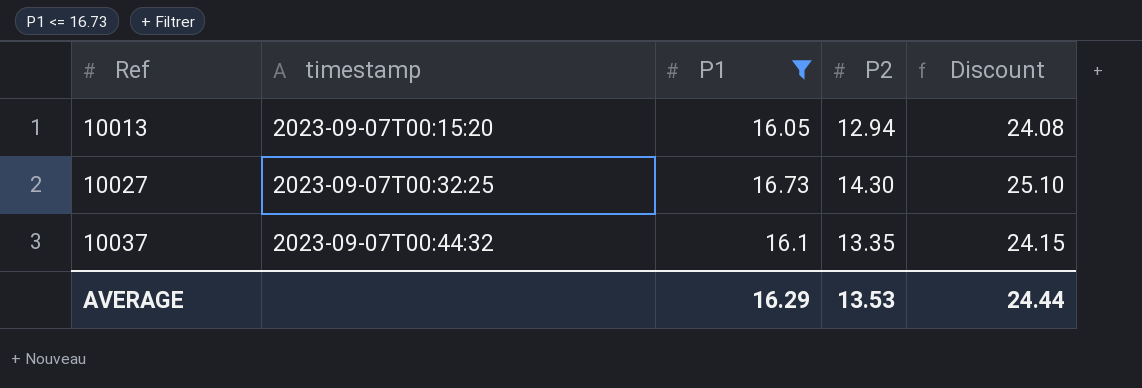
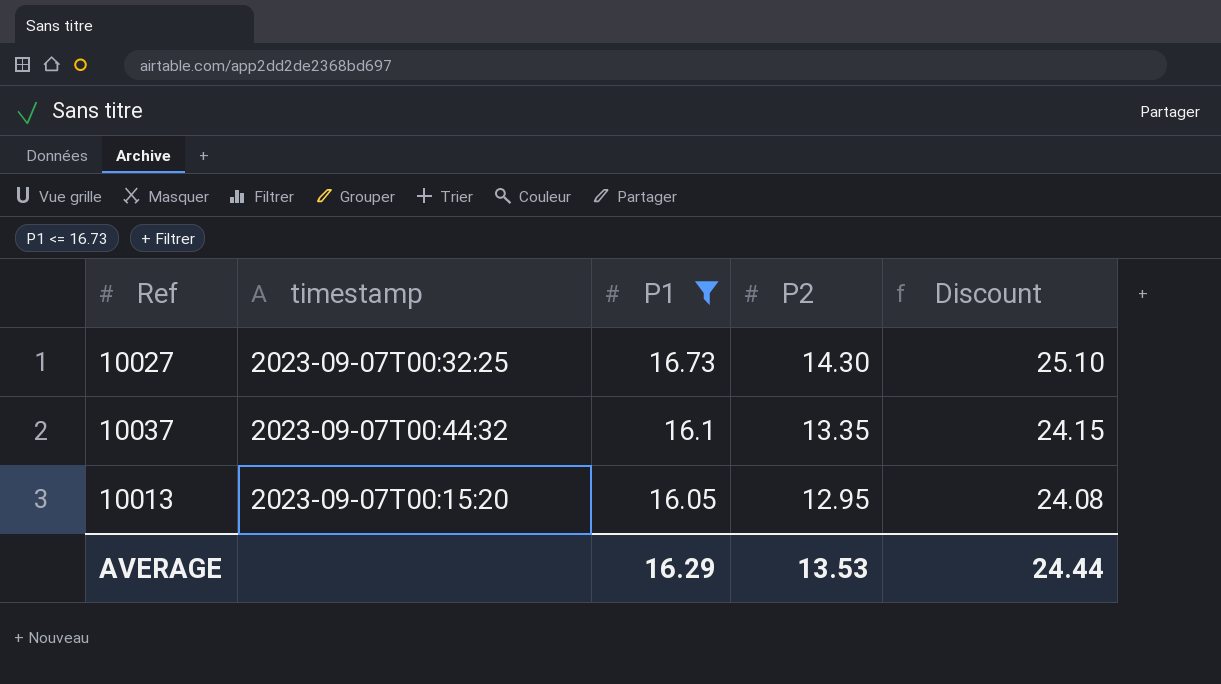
row order: Ref ascending -> P1 descending
10013 | P2: 12.94 -> 12.95

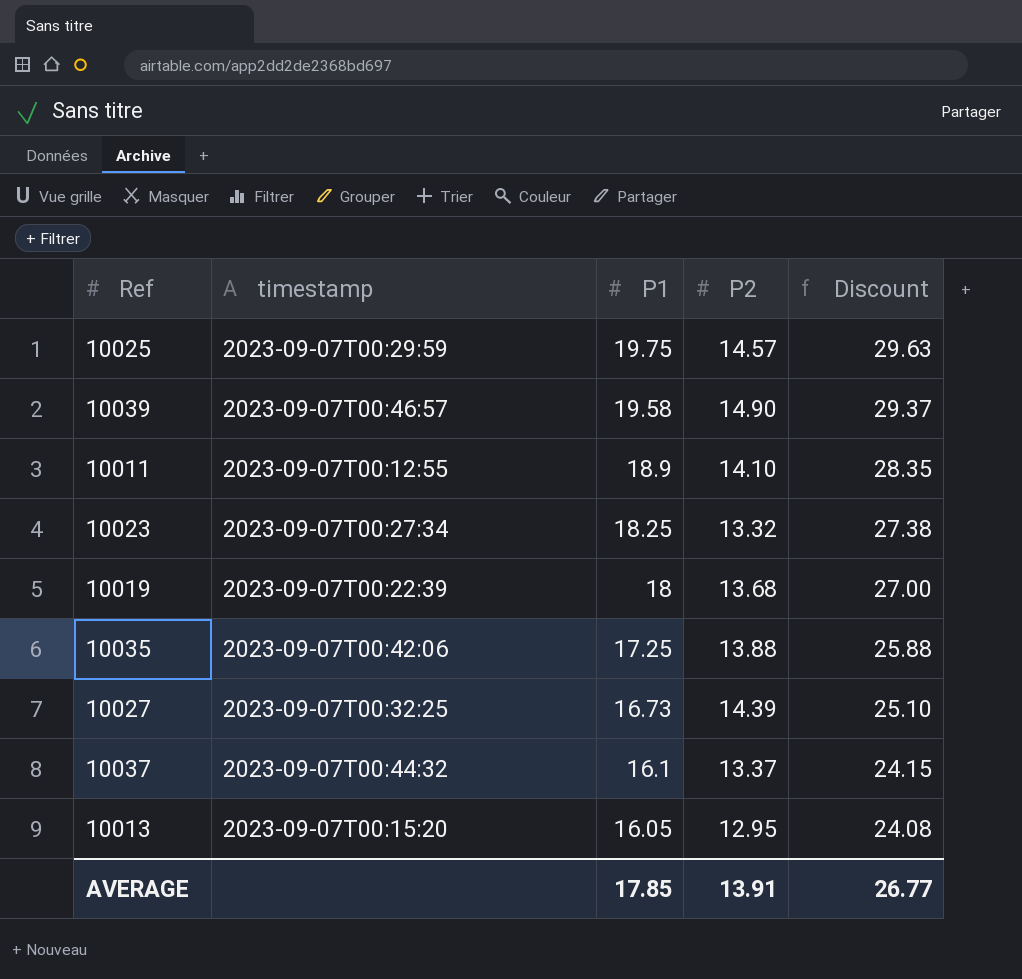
filter: P1 <= 16.73 -> none
10027 | P2: 14.30 -> 14.39
10037 | P2: 13.35 -> 13.37
AVERAGE | P1: 16.29 -> 17.85
AVERAGE | P2: 13.53 -> 13.91
AVERAGE | Discount: 24.44 -> 26.77

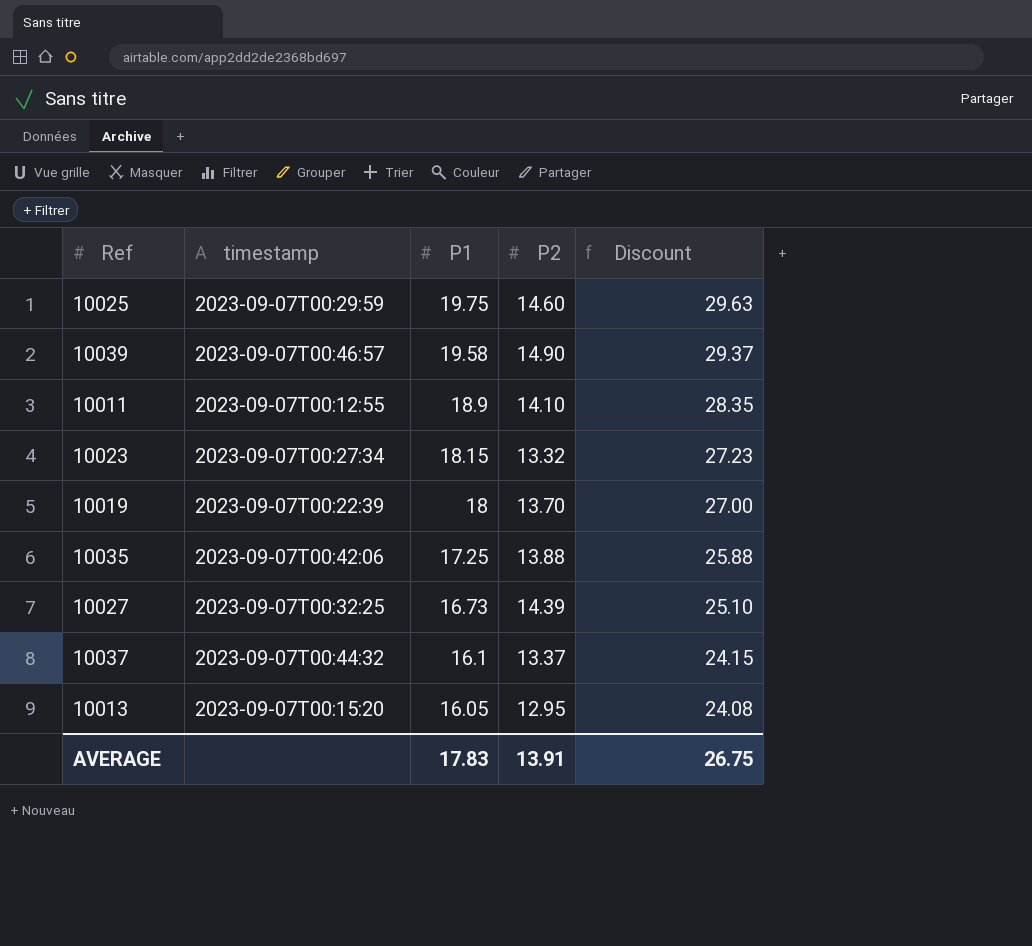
10025 | P2: 14.57 -> 14.60
10023 | P1: 18.25 -> 18.15
10023 | Discount: 27.38 -> 27.23
10019 | P2: 13.68 -> 13.70
AVERAGE | P1: 17.85 -> 17.83
AVERAGE | Discount: 26.77 -> 26.75

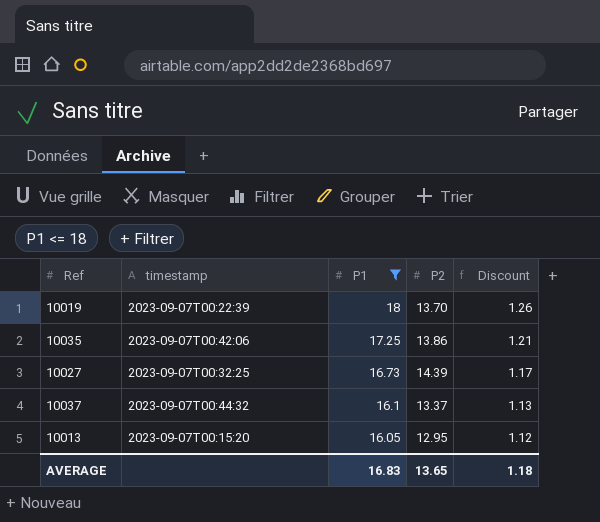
filter: none -> P1 <= 18
column Discount | formula: [P1] * 1.5 -> [P1] * 0.07
10035 | P2: 13.88 -> 13.86
AVERAGE | P1: 17.83 -> 16.83
AVERAGE | P2: 13.91 -> 13.65
AVERAGE | Discount: 26.75 -> 1.18

